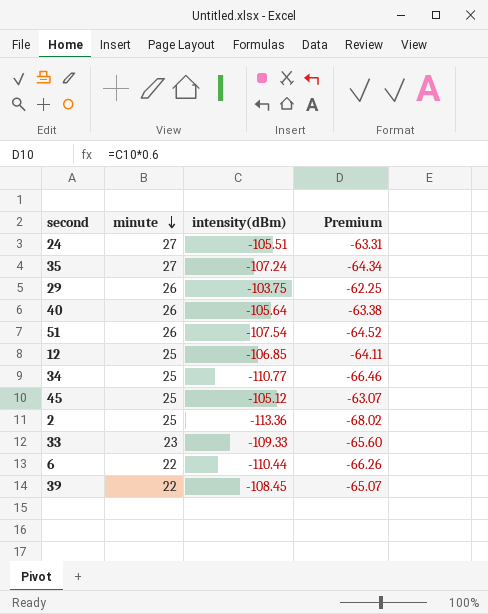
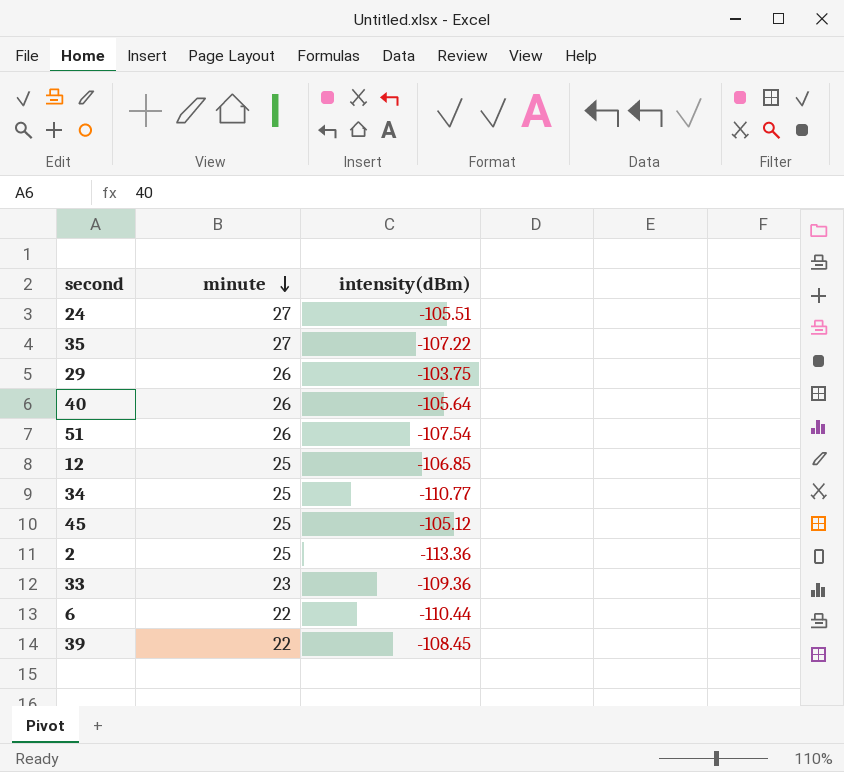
column Premium | formula: [intensity(dBm)] * 0.6 -> none
35 | intensity(dBm): -107.24 -> -107.22
33 | intensity(dBm): -109.33 -> -109.36

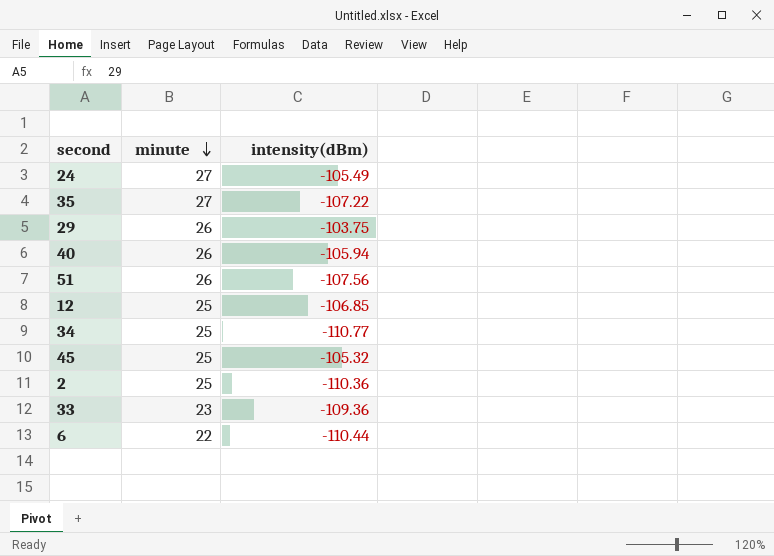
row 39: 22 | -108.45 -> none
24 | intensity(dBm): -105.51 -> -105.49
40 | intensity(dBm): -105.64 -> -105.94
51 | intensity(dBm): -107.54 -> -107.56
45 | intensity(dBm): -105.12 -> -105.32
2 | intensity(dBm): -113.36 -> -110.36

